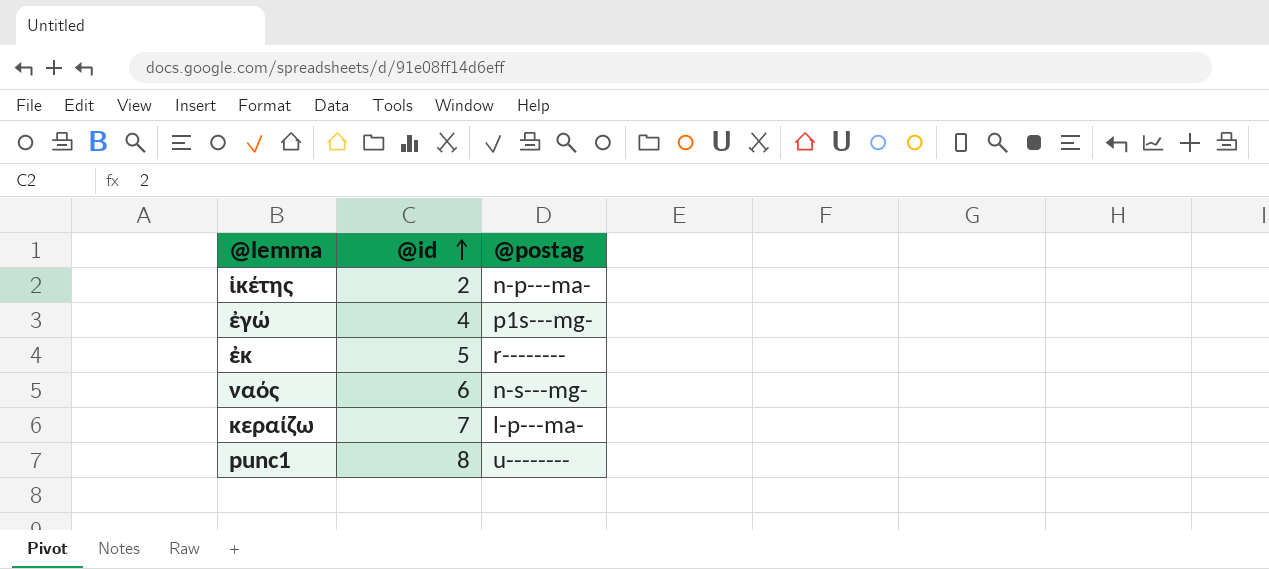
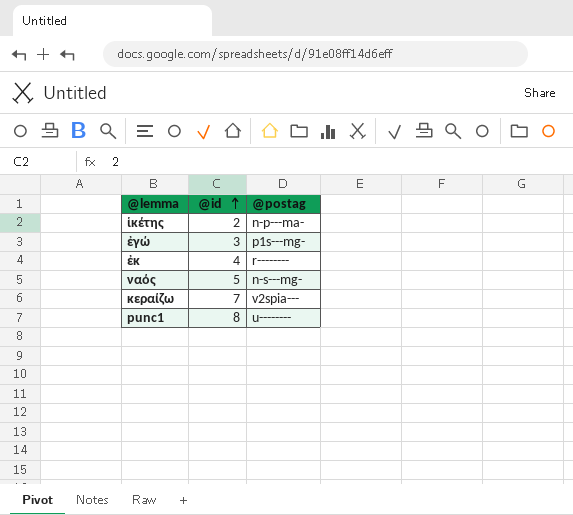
ἐγώ | @id: 4 -> 3
ἐκ | @id: 5 -> 4
ναός | @id: 6 -> 5
κεραίζω | @postag: l-p---ma- -> v2spia---

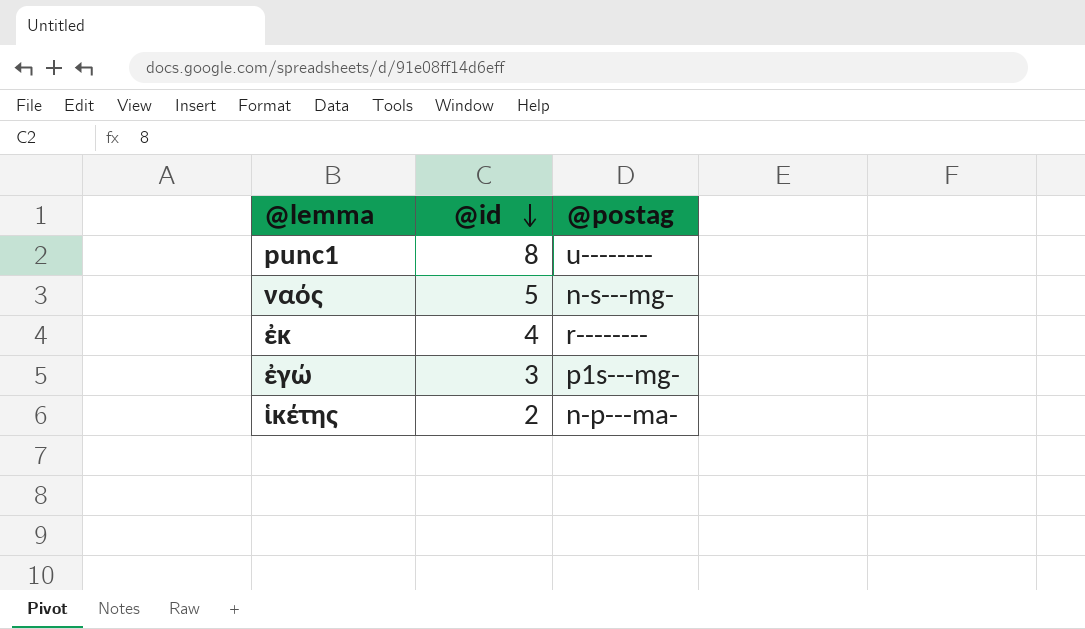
row order: @id ascending -> @id descending
row κεραίζω: 7 | v2spia--- -> none

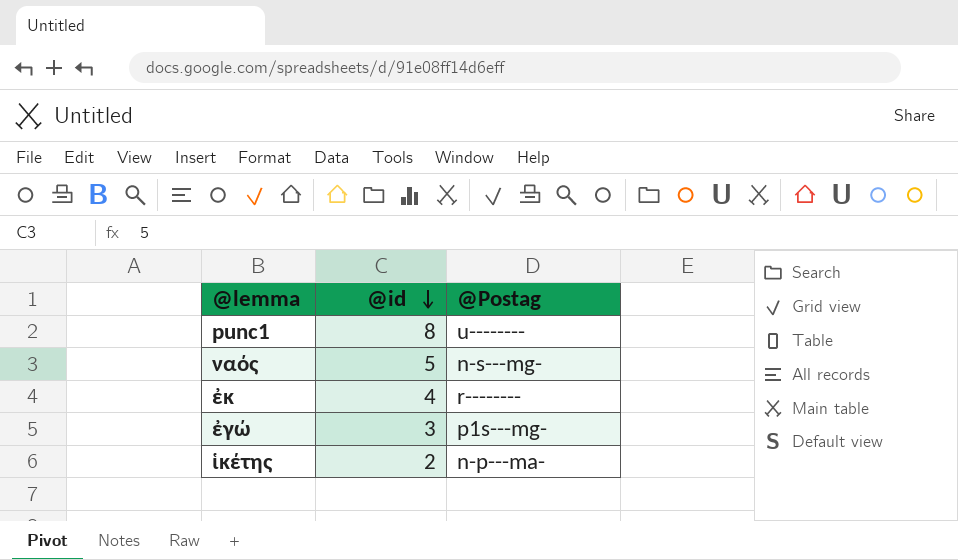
column name: @postag -> @Postag

